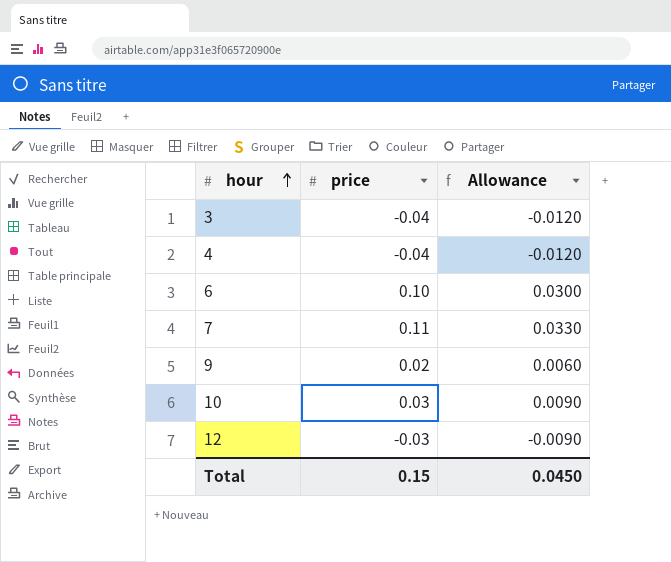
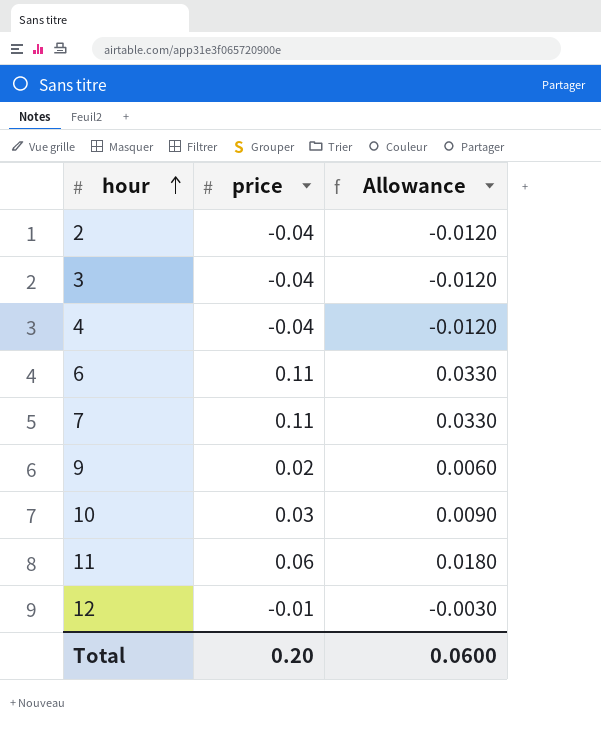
row 2: none -> -0.04 | -0.0120
6 | price: 0.10 -> 0.11
6 | Allowance: 0.0300 -> 0.0330
row 11: none -> 0.06 | 0.0180
12 | price: -0.03 -> -0.01
12 | Allowance: -0.0090 -> -0.0030
Total | price: 0.15 -> 0.20
Total | Allowance: 0.0450 -> 0.0600

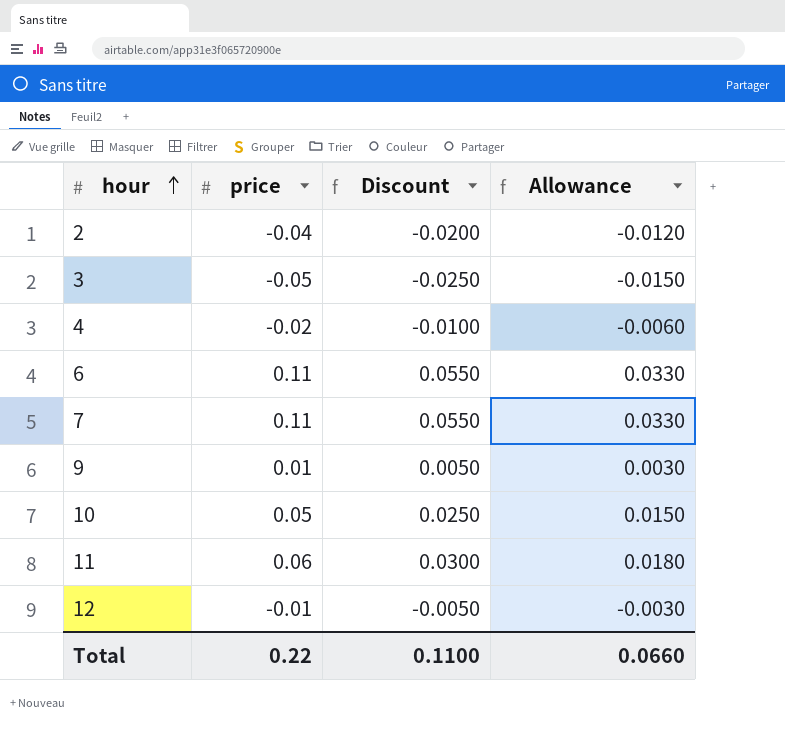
column Discount | formula: none -> [price] * 0.5
3 | price: -0.04 -> -0.05
3 | Allowance: -0.0120 -> -0.0150
4 | price: -0.04 -> -0.02
4 | Allowance: -0.0120 -> -0.0060
9 | price: 0.02 -> 0.01
9 | Allowance: 0.0060 -> 0.0030
10 | price: 0.03 -> 0.05
10 | Allowance: 0.0090 -> 0.0150
Total | price: 0.20 -> 0.22
Total | Allowance: 0.0600 -> 0.0660

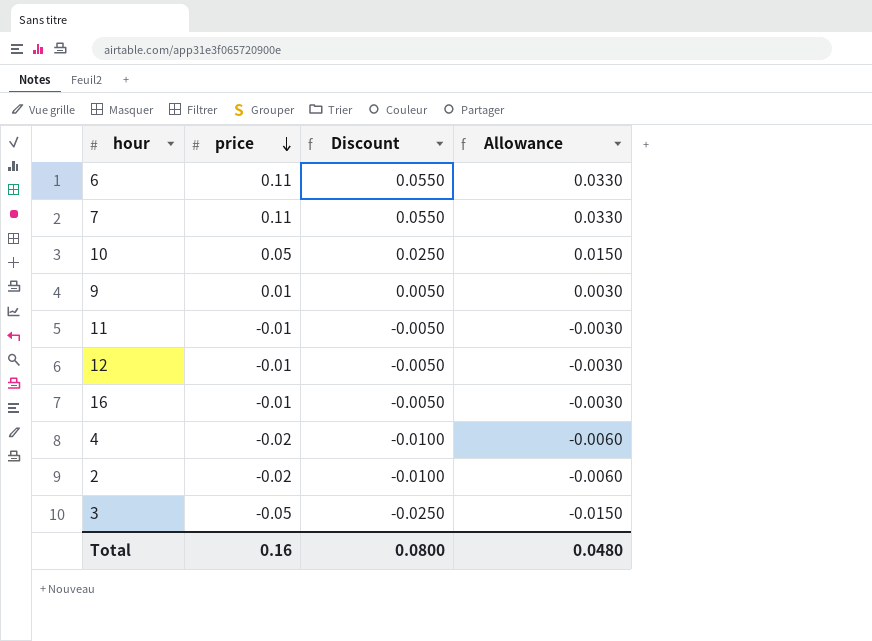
row order: hour ascending -> price descending
11 | price: 0.06 -> -0.01
11 | Discount: 0.0300 -> -0.0050
11 | Allowance: 0.0180 -> -0.0030
row 16: none -> -0.01 | -0.0050 | -0.0030
2 | price: -0.04 -> -0.02
2 | Discount: -0.0200 -> -0.0100
2 | Allowance: -0.0120 -> -0.0060
Total | price: 0.22 -> 0.16
Total | Discount: 0.1100 -> 0.0800
Total | Allowance: 0.0660 -> 0.0480

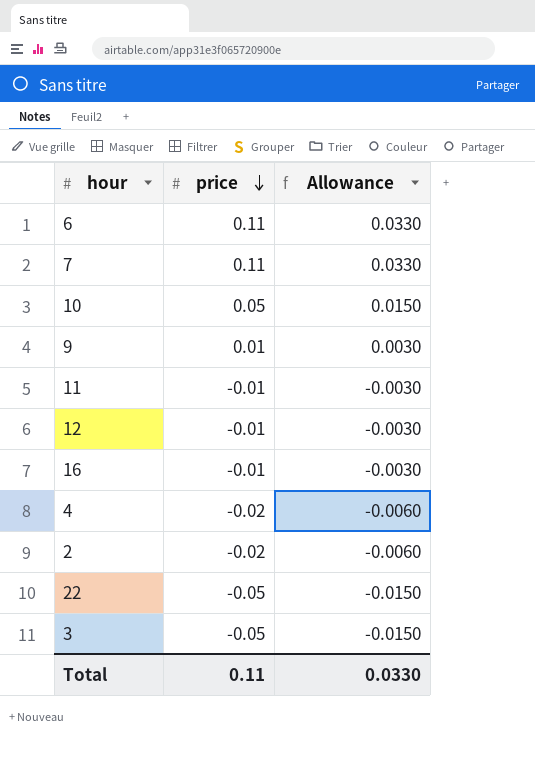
column Discount | formula: [price] * 0.5 -> none
row 22: none -> -0.05 | -0.0150
Total | price: 0.16 -> 0.11
Total | Allowance: 0.0480 -> 0.0330

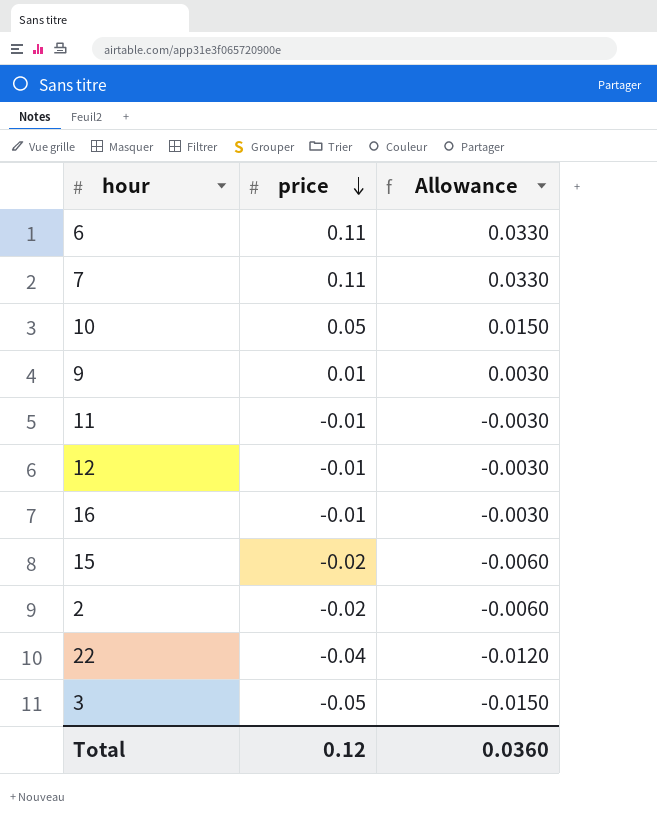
row 4: -0.02 | -0.0060 -> none
row 15: none -> -0.02 | -0.0060
22 | price: -0.05 -> -0.04
22 | Allowance: -0.0150 -> -0.0120
Total | price: 0.11 -> 0.12
Total | Allowance: 0.0330 -> 0.0360

